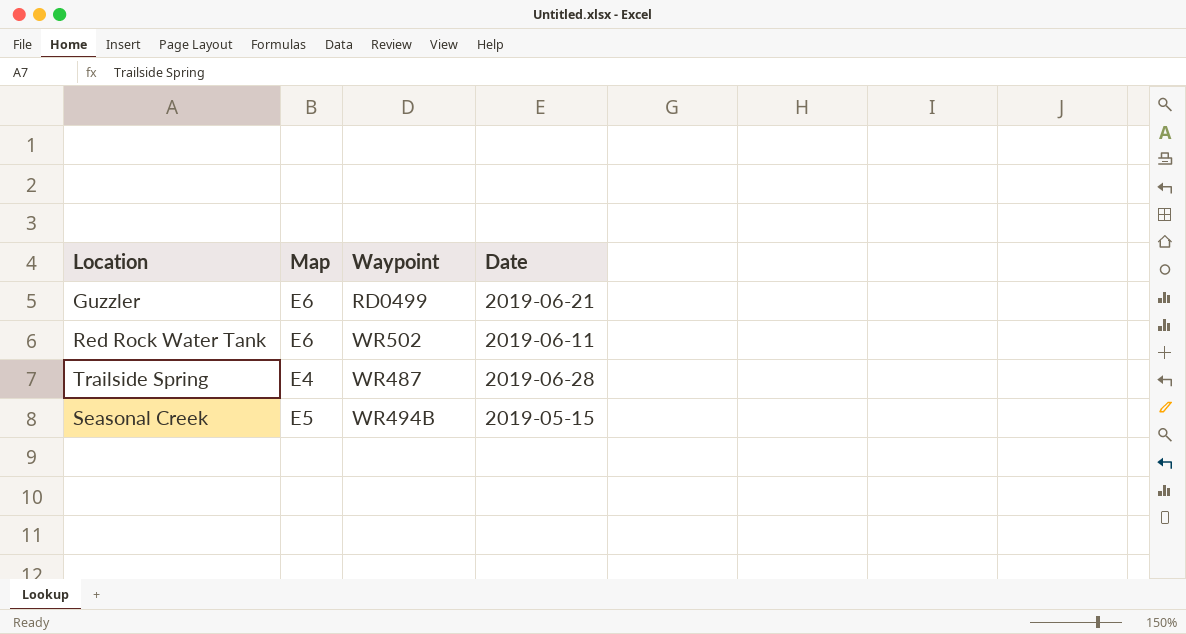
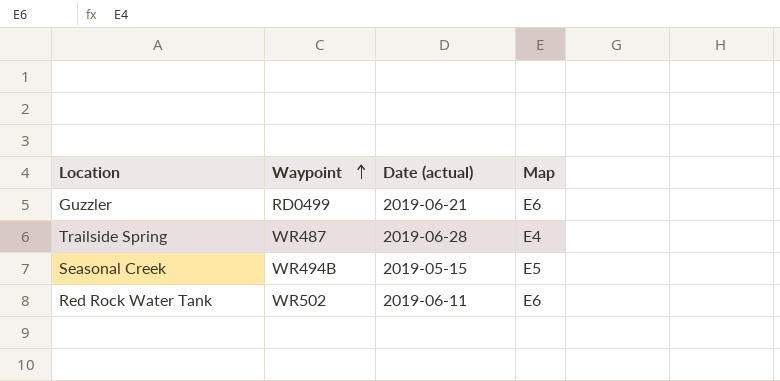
row order: none -> Waypoint ascending
column name: Date -> Date (actual)
column Map | position: 2 -> 4

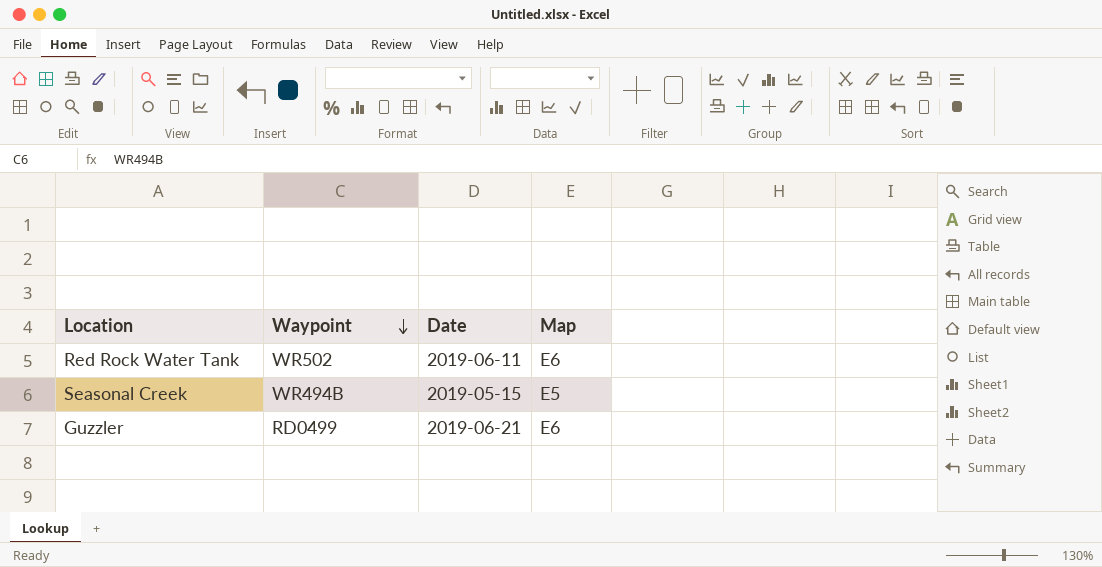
row order: Waypoint ascending -> Waypoint descending
column name: Date (actual) -> Date
row Trailside Spring: WR487 | 2019-06-28 | E4 -> none

